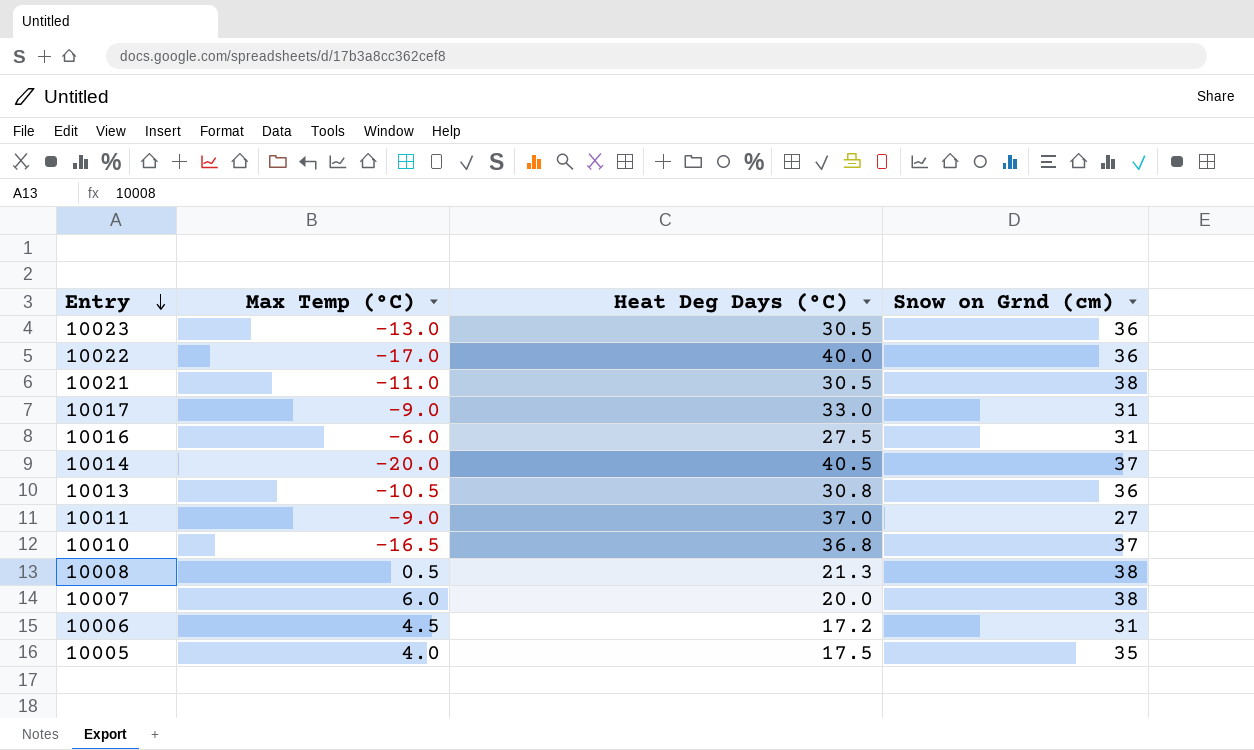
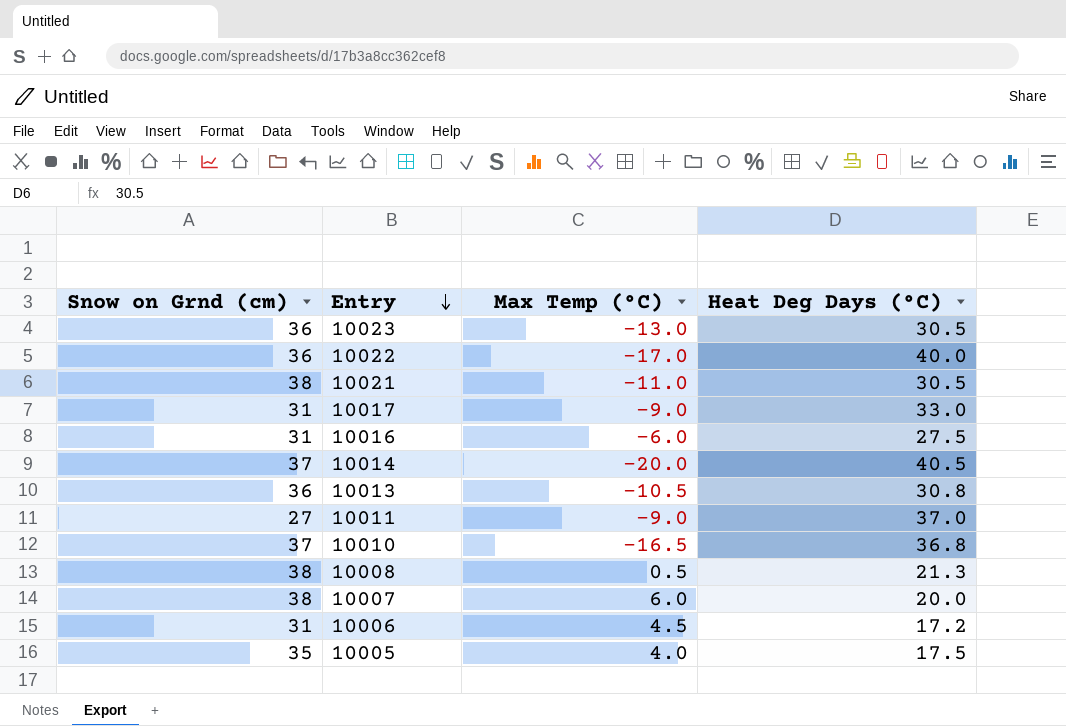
column Snow on Grnd (cm) | position: 4 -> 1

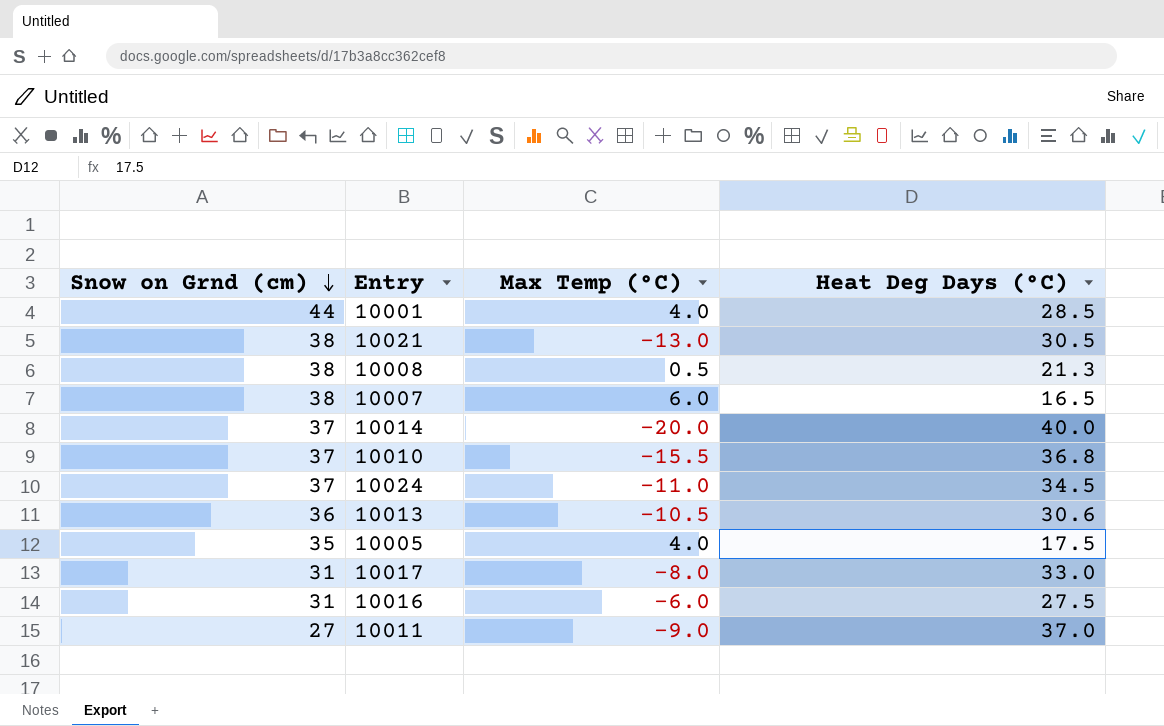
row order: Entry descending -> Snow on Grnd (cm) descending
row 10023: 36 | -13.0 | 30.5 -> none
row 10022: 36 | -17.0 | 40.0 -> none
row 10006: 31 | 4.5 | 17.2 -> none
row 10001: none -> 44 | 4.0 | 28.5
10021 | Max Temp (°C): -11.0 -> -13.0
10007 | Heat Deg Days (°C): 20.0 -> 16.5
10014 | Heat Deg Days (°C): 40.5 -> 40.0
10010 | Max Temp (°C): -16.5 -> -15.5
row 10024: none -> 37 | -11.0 | 34.5
10013 | Heat Deg Days (°C): 30.8 -> 30.6
10017 | Max Temp (°C): -9.0 -> -8.0

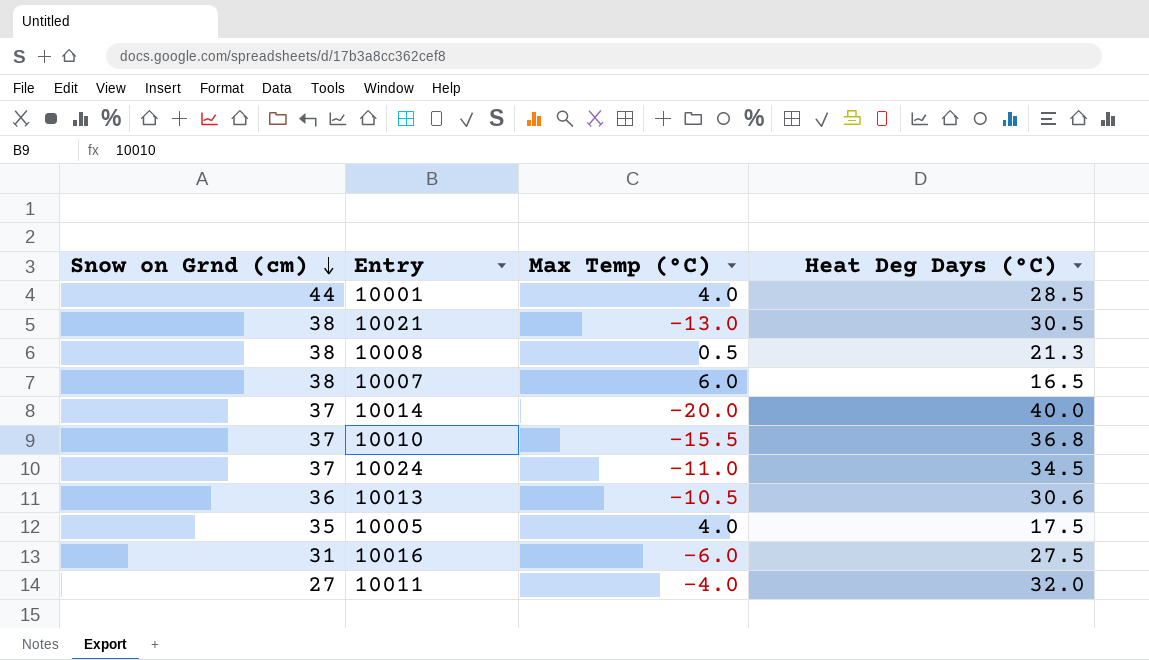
row 10017: 31 | -8.0 | 33.0 -> none
10011 | Max Temp (°C): -9.0 -> -4.0
10011 | Heat Deg Days (°C): 37.0 -> 32.0

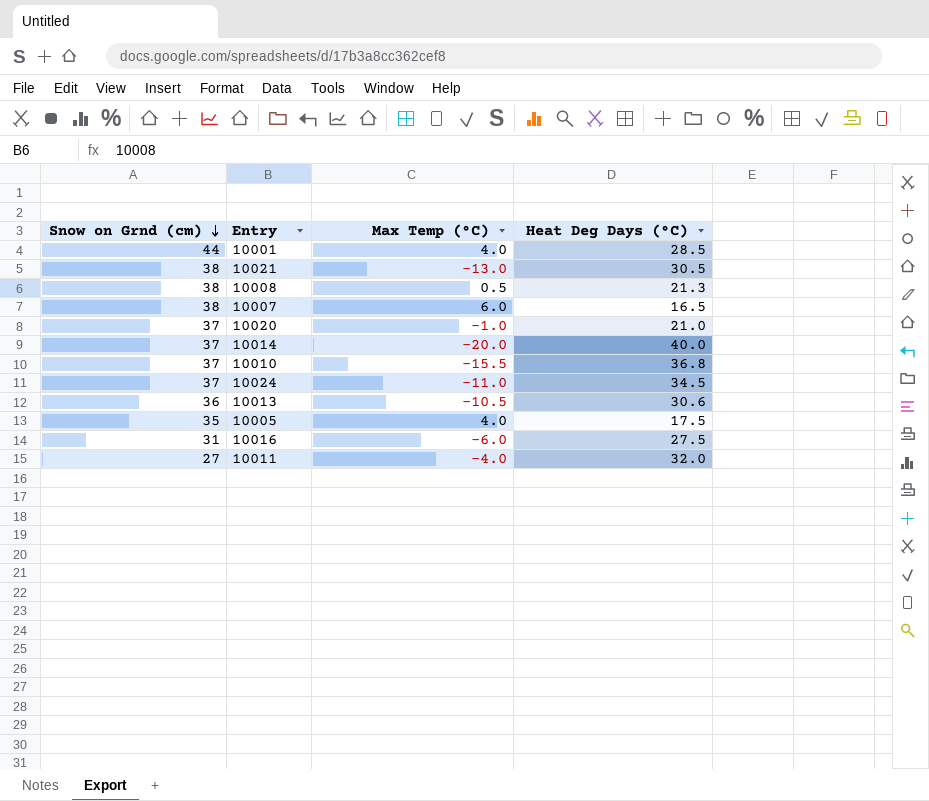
row 10020: none -> 37 | -1.0 | 21.0

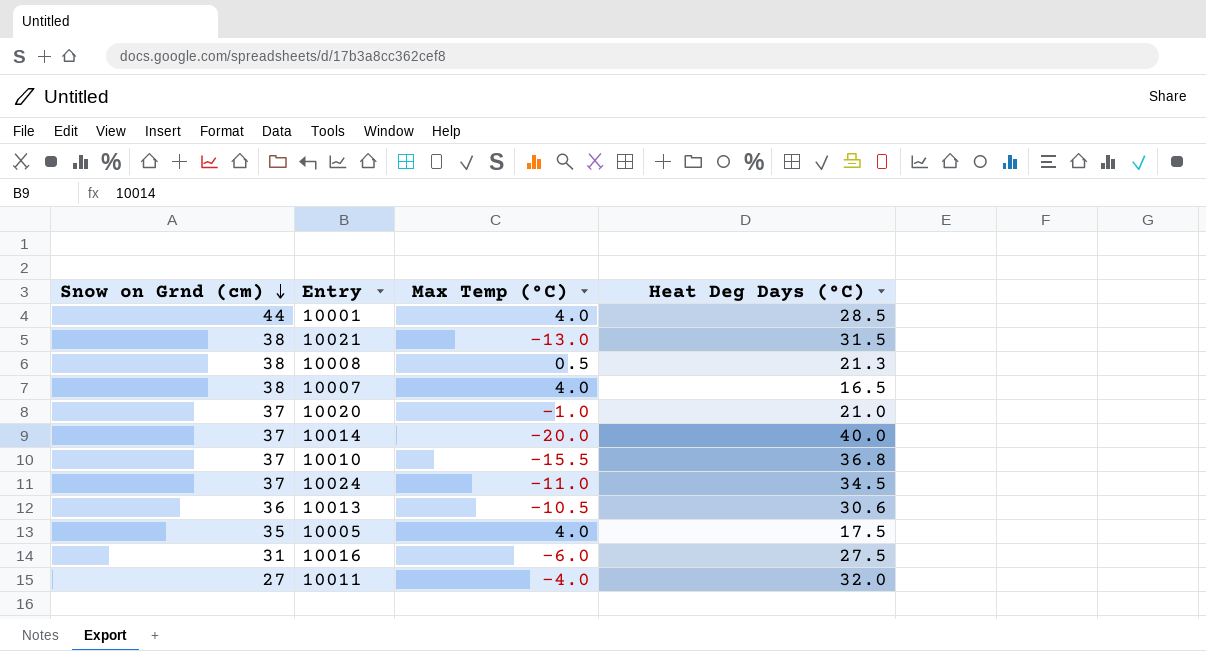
10021 | Heat Deg Days (°C): 30.5 -> 31.5
10007 | Max Temp (°C): 6.0 -> 4.0

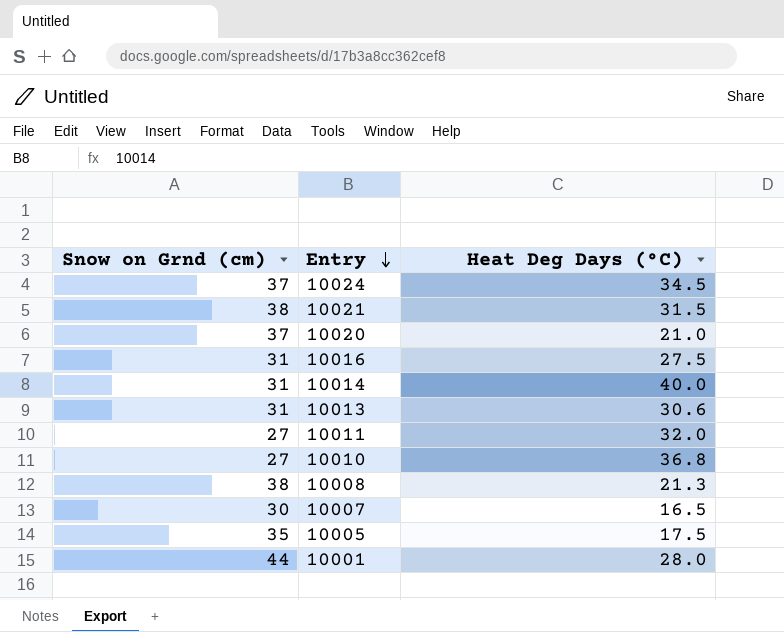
row order: Snow on Grnd (cm) descending -> Entry descending
column Max Temp (°C) | position: 3 -> none
10014 | Snow on Grnd (cm): 37 -> 31
10013 | Snow on Grnd (cm): 36 -> 31
10010 | Snow on Grnd (cm): 37 -> 27
10007 | Snow on Grnd (cm): 38 -> 30
10001 | Heat Deg Days (°C): 28.5 -> 28.0

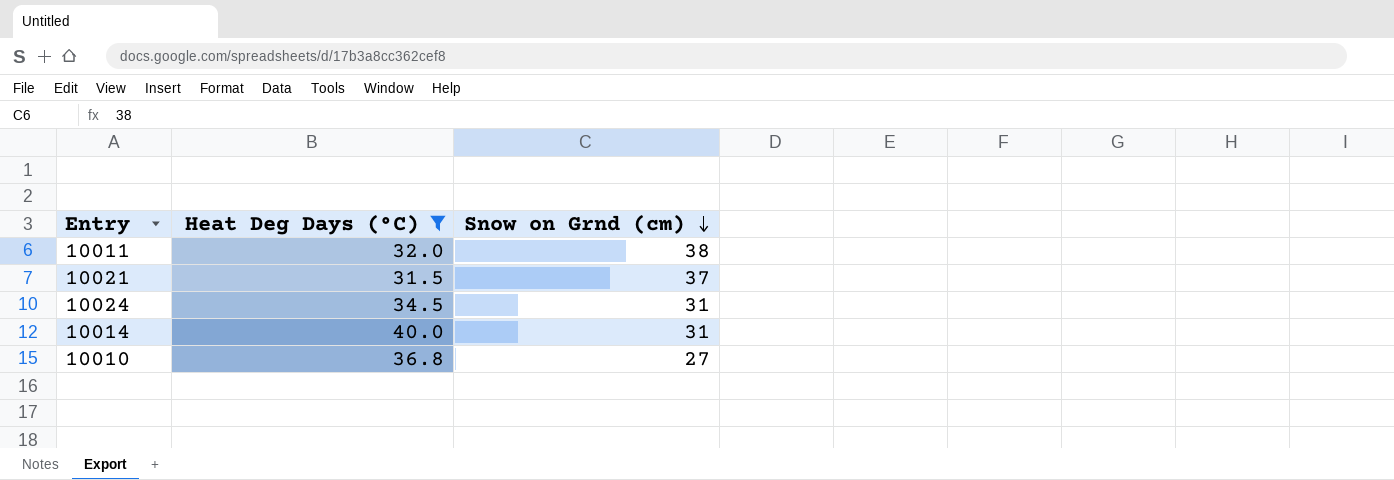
filter: none -> Heat Deg Days (°C) >= 31.5
row order: Entry descending -> Snow on Grnd (cm) descending
column Snow on Grnd (cm) | position: 1 -> 3
10011 | Snow on Grnd (cm): 27 -> 38
10021 | Snow on Grnd (cm): 38 -> 37
10024 | Snow on Grnd (cm): 37 -> 31

